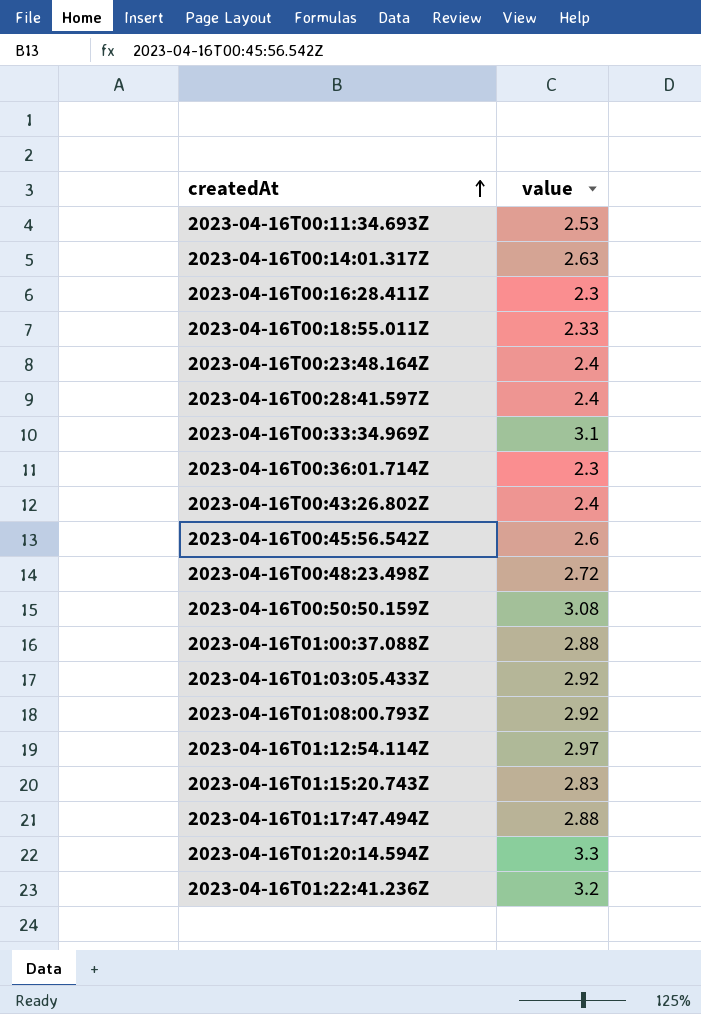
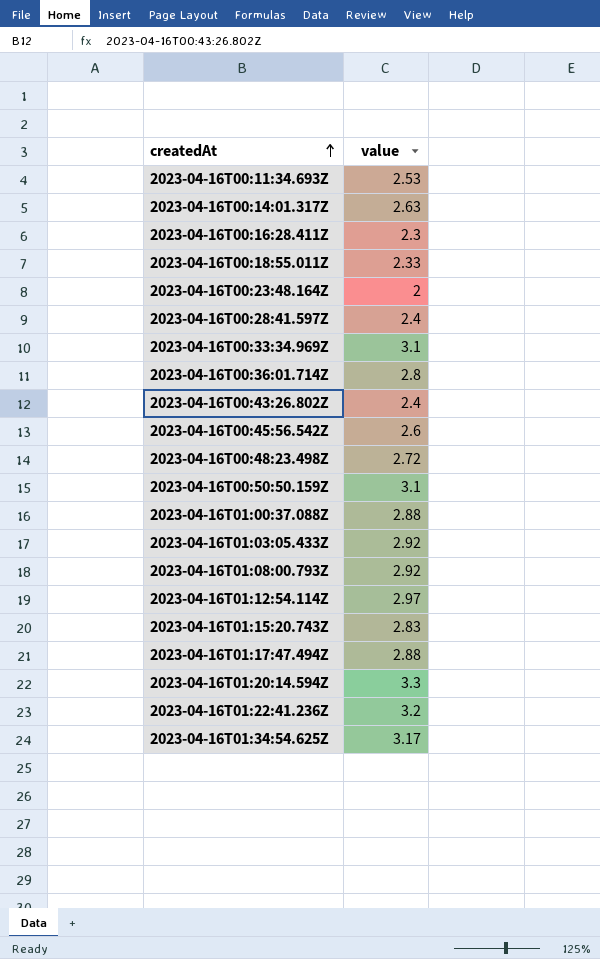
2023-04-16T00:23:48.164Z | value: 2.4 -> 2
2023-04-16T00:36:01.714Z | value: 2.3 -> 2.8
2023-04-16T00:50:50.159Z | value: 3.08 -> 3.1
row 2023-04-16T01:34:54.625Z: none -> 3.17

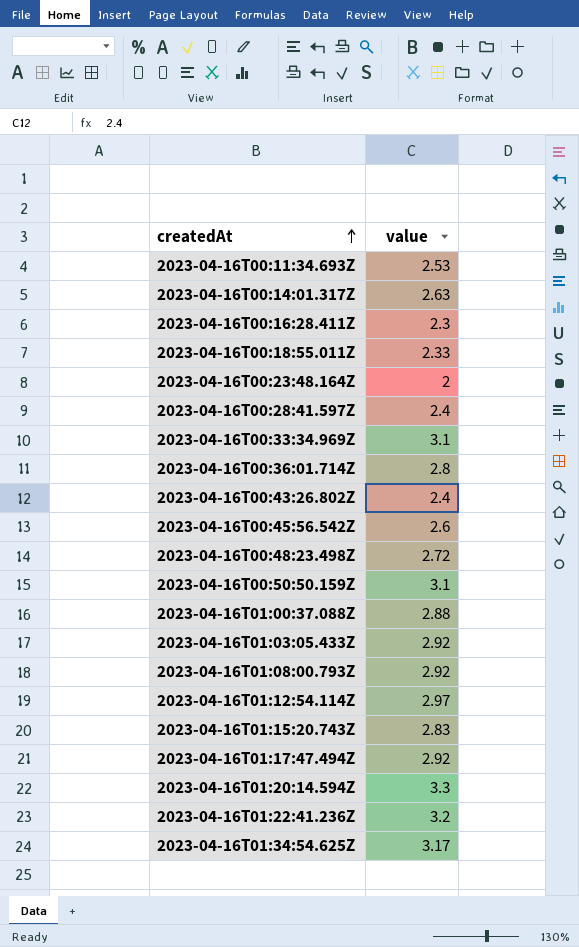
2023-04-16T01:17:47.494Z | value: 2.88 -> 2.92

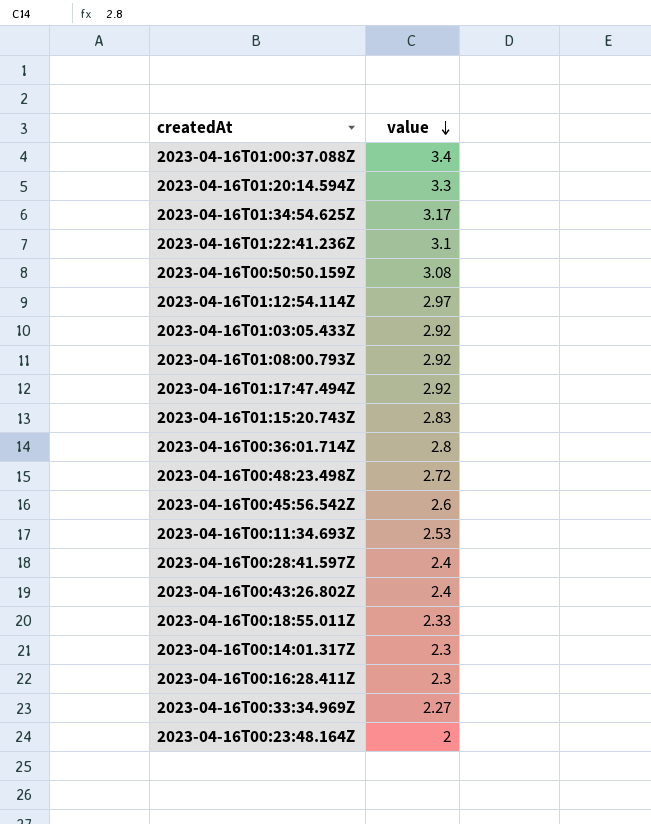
row order: createdAt ascending -> value descending
2023-04-16T01:00:37.088Z | value: 2.88 -> 3.4
2023-04-16T01:22:41.236Z | value: 3.2 -> 3.1
2023-04-16T00:50:50.159Z | value: 3.1 -> 3.08
2023-04-16T00:14:01.317Z | value: 2.63 -> 2.3
2023-04-16T00:33:34.969Z | value: 3.1 -> 2.27

